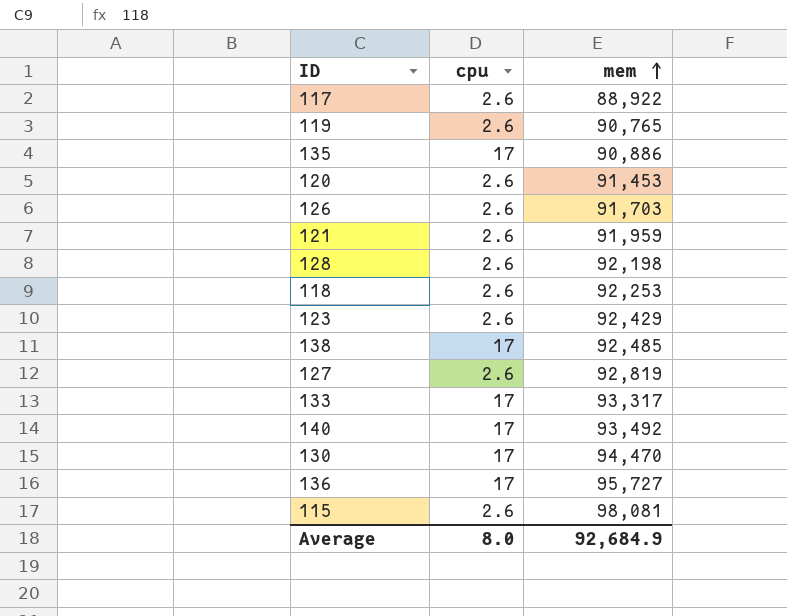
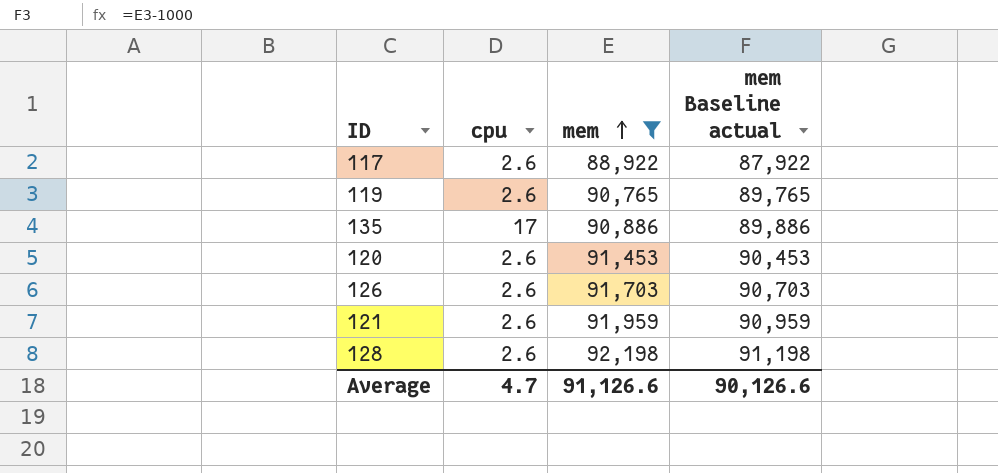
filter: none -> mem <= 92,198
column mem Baseline actual | formula: none -> [mem] - 1000
Average | cpu: 8.0 -> 4.7
Average | mem: 92,684.9 -> 91,126.6

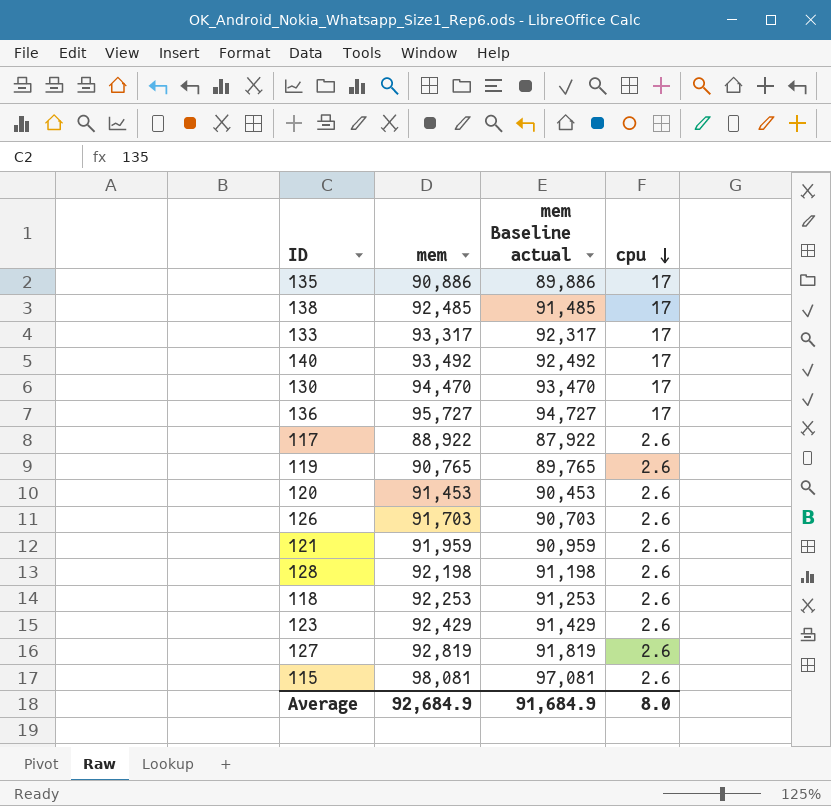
filter: mem <= 92,198 -> none
row order: mem ascending -> cpu descending
column cpu | position: 2 -> 4
Average | mem: 91,126.6 -> 92,684.9
Average | mem Baseline actual: 90,126.6 -> 91,684.9
Average | cpu: 4.7 -> 8.0

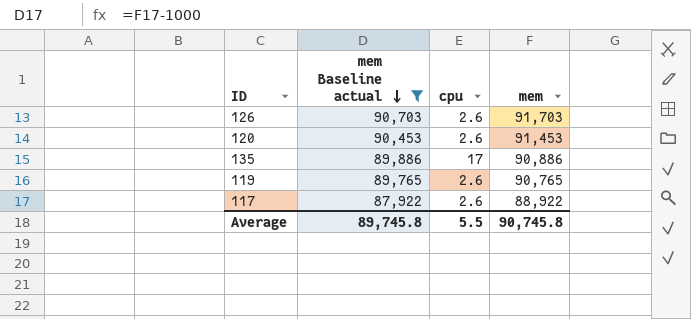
filter: none -> mem Baseline actual <= 90,703
row order: cpu descending -> mem Baseline actual descending
column mem | position: 2 -> 4
Average | mem Baseline actual: 91,684.9 -> 89,745.8
Average | cpu: 8.0 -> 5.5
Average | mem: 92,684.9 -> 90,745.8

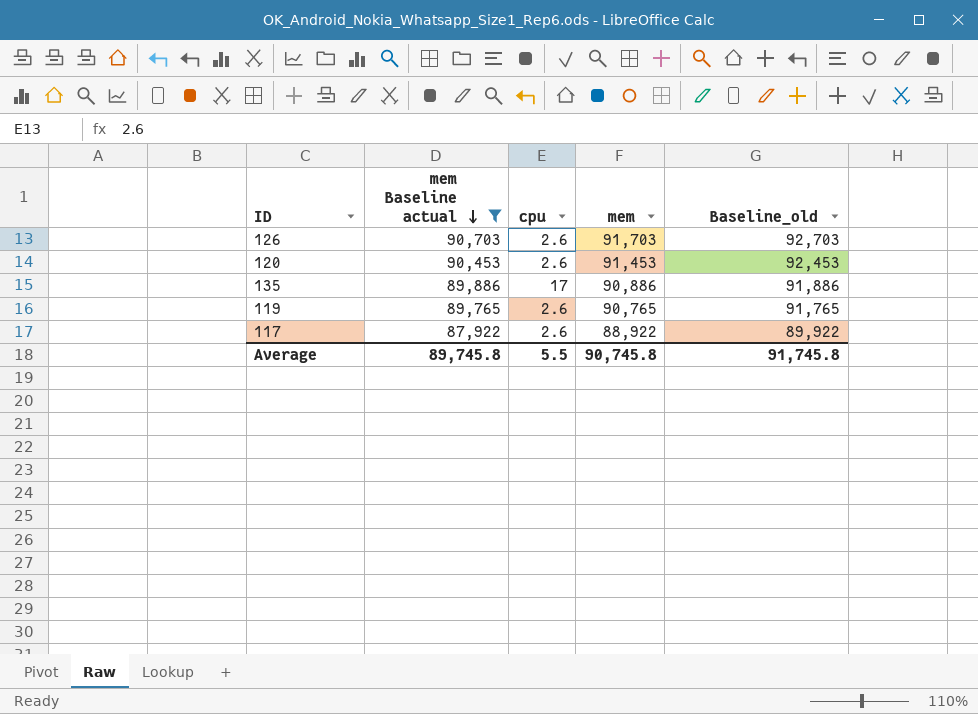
column Baseline_old | formula: none -> [mem] + 1000

